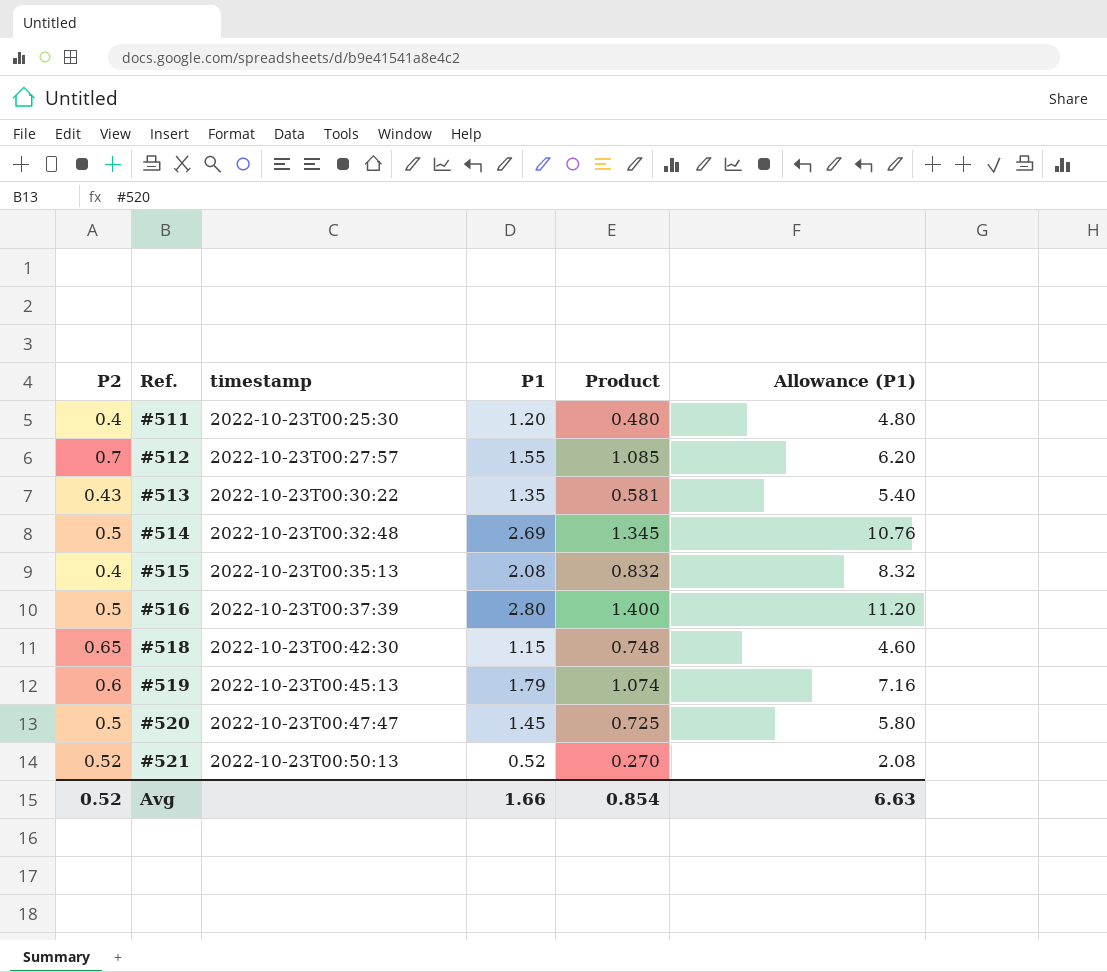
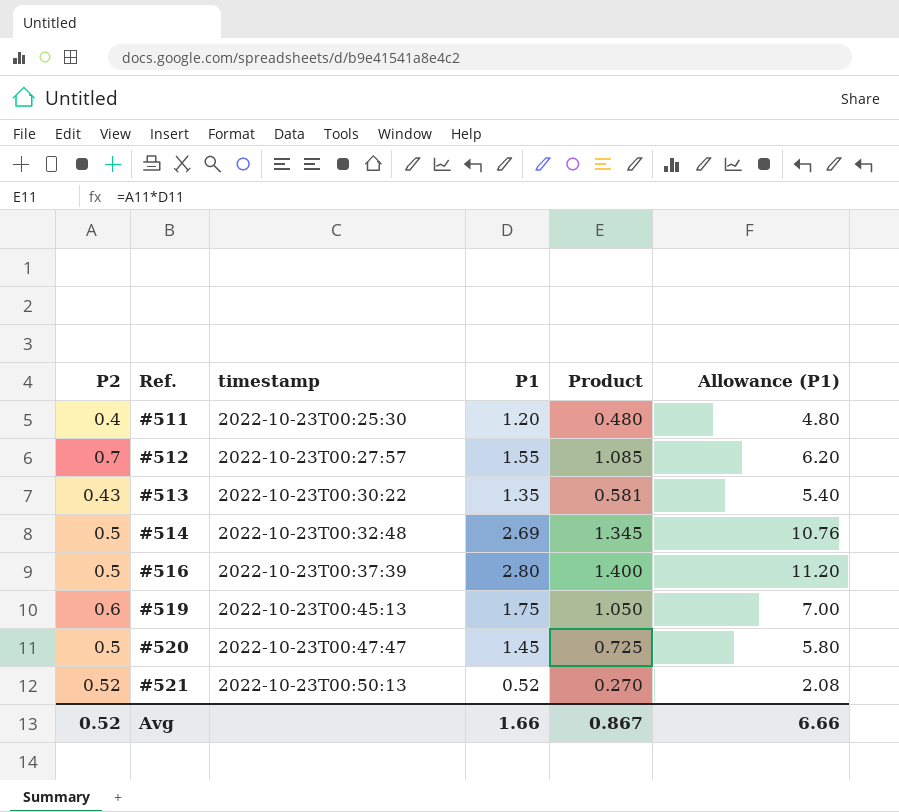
row #515: 0.4 | 2022-10-23T00:35:13 | 2.08 | 0.832 | 8.32 -> none
row #518: 0.65 | 2022-10-23T00:42:30 | 1.15 | 0.748 | 4.60 -> none
#519 | P1: 1.79 -> 1.75
#519 | Product: 1.074 -> 1.050
#519 | Allowance (P1): 7.16 -> 7.00
Avg | Product: 0.854 -> 0.867
Avg | Allowance (P1): 6.63 -> 6.66

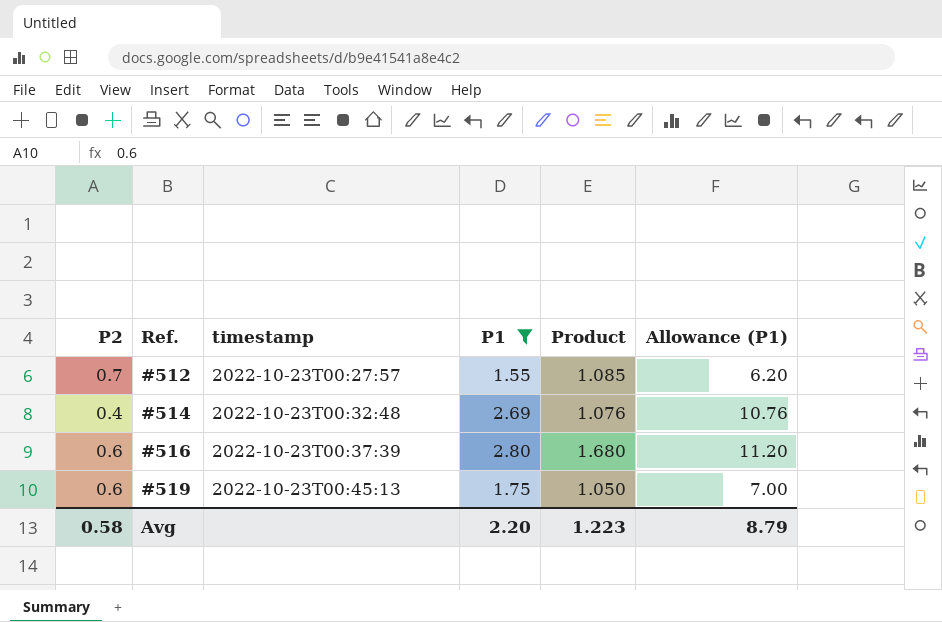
filter: none -> P1 >= 1.55
#514 | P2: 0.5 -> 0.4
#514 | Product: 1.345 -> 1.076
#516 | P2: 0.5 -> 0.6
#516 | Product: 1.400 -> 1.680
Avg | P2: 0.52 -> 0.58
Avg | P1: 1.66 -> 2.20
Avg | Product: 0.867 -> 1.223
Avg | Allowance (P1): 6.66 -> 8.79

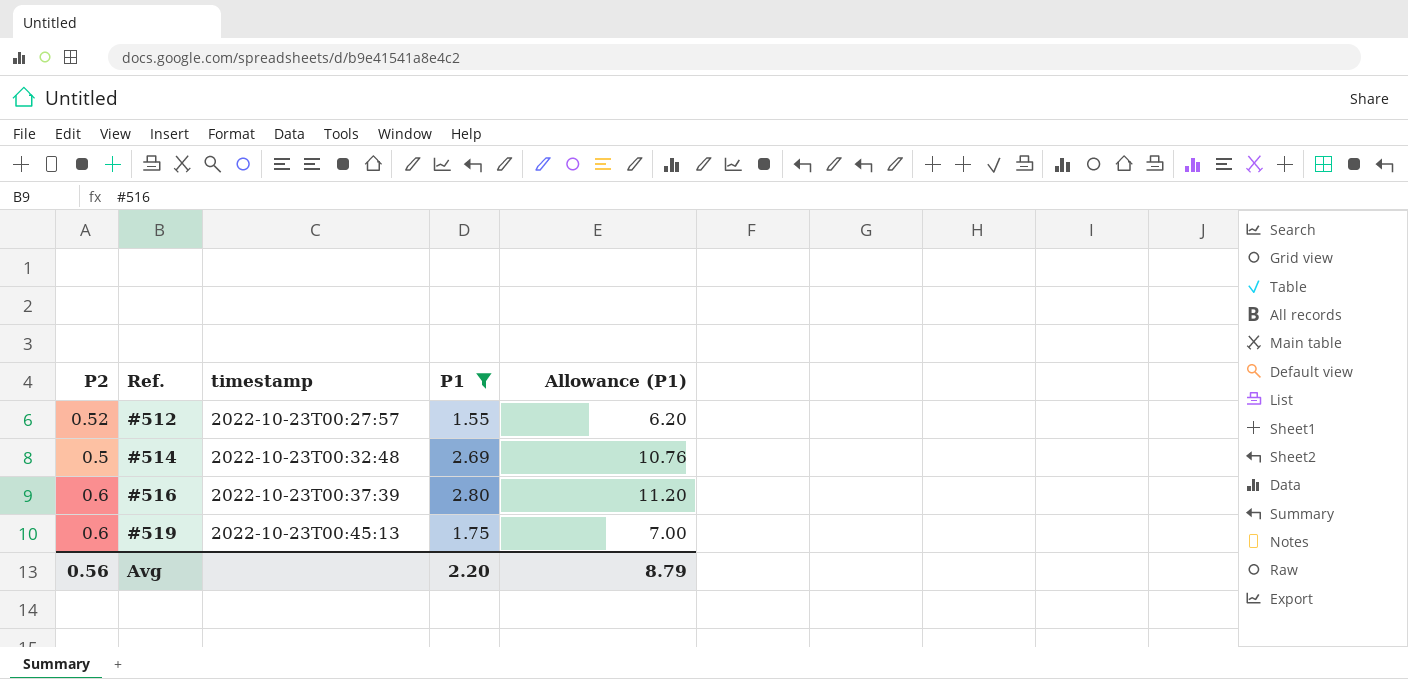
column Product | formula: [P2] * [P1] -> none
#512 | P2: 0.7 -> 0.52
#514 | P2: 0.4 -> 0.5
Avg | P2: 0.58 -> 0.56

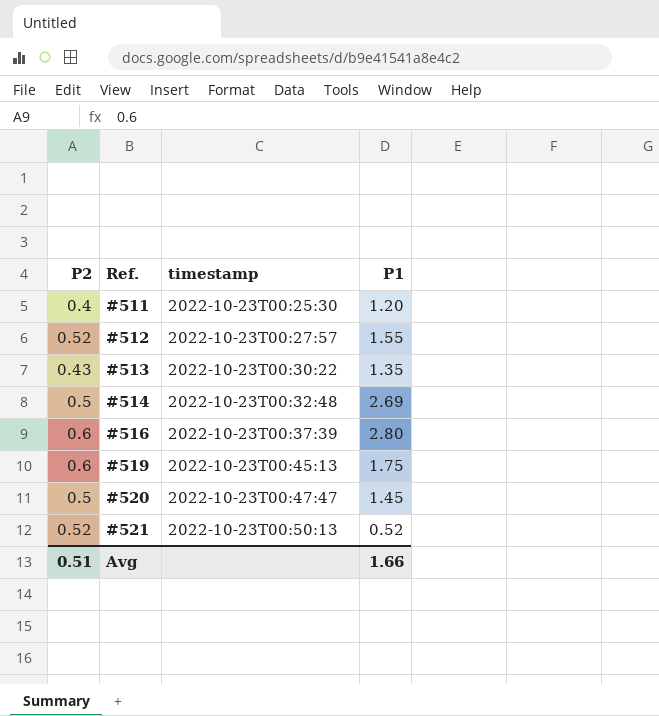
filter: P1 >= 1.55 -> none
column Allowance (P1) | formula: [P1] * 4 -> none
Avg | P2: 0.56 -> 0.51
Avg | P1: 2.20 -> 1.66

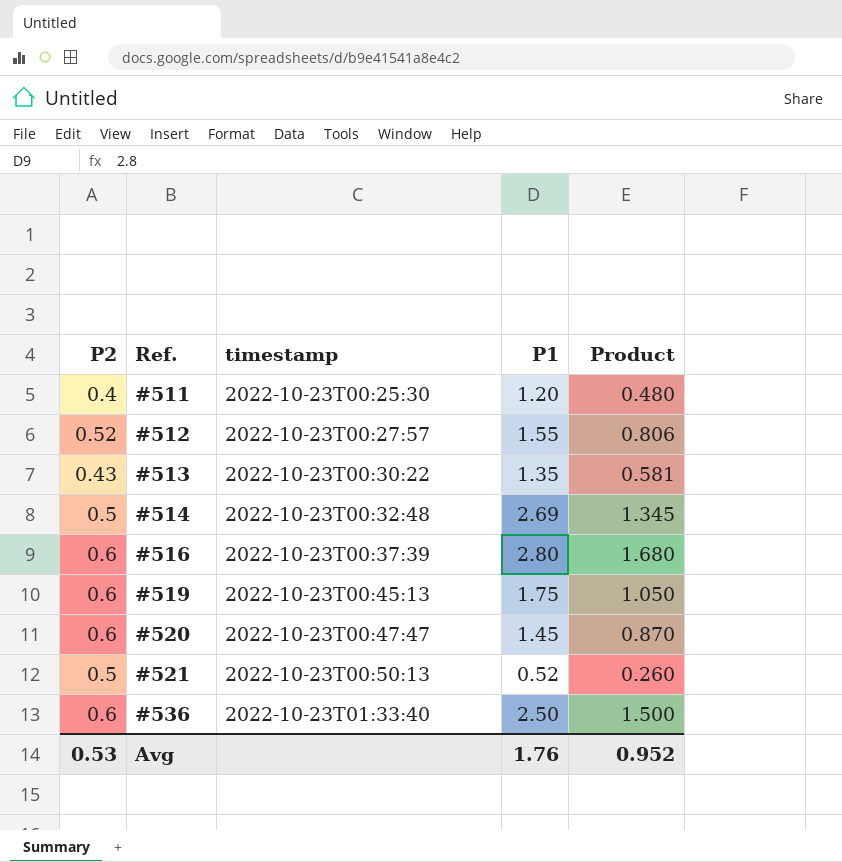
column Product | formula: none -> [P2] * [P1]
#520 | P2: 0.5 -> 0.6
#521 | P2: 0.52 -> 0.5
row #536: none -> 0.6 | 2022-10-23T01:33:40 | 2.50 | 1.500
Avg | P2: 0.51 -> 0.53
Avg | P1: 1.66 -> 1.76

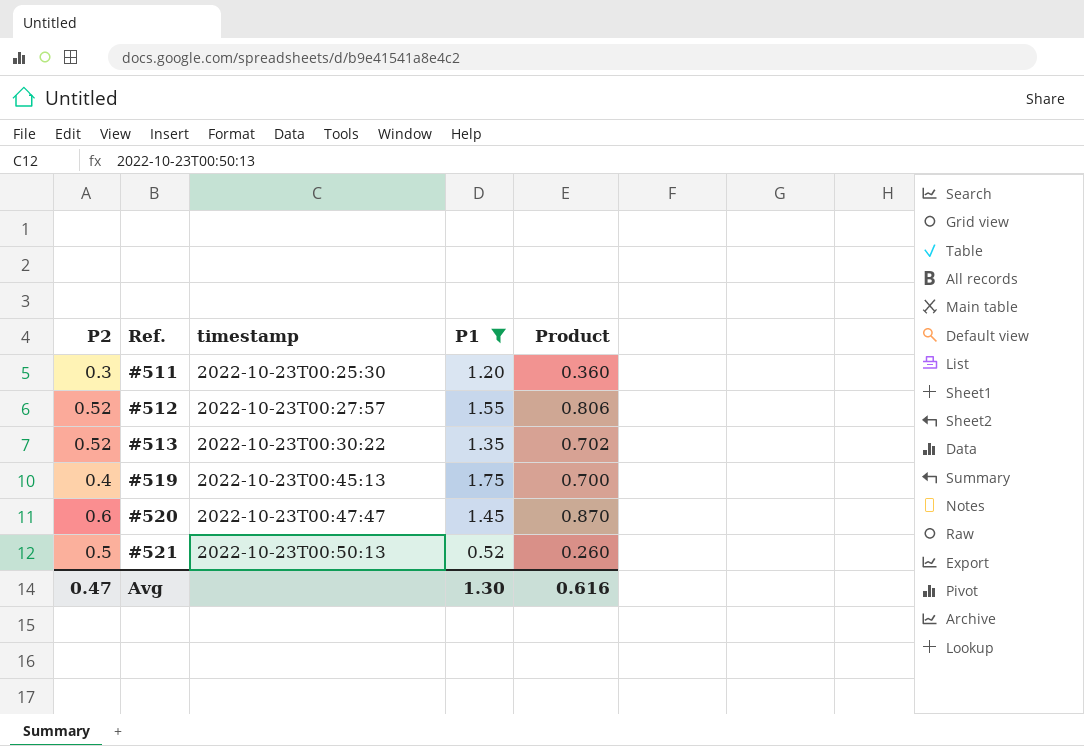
filter: none -> P1 <= 1.75
#511 | P2: 0.4 -> 0.3
#511 | Product: 0.480 -> 0.360
#513 | P2: 0.43 -> 0.52
#513 | Product: 0.581 -> 0.702
#519 | P2: 0.6 -> 0.4
#519 | Product: 1.050 -> 0.700
Avg | P2: 0.53 -> 0.47
Avg | P1: 1.76 -> 1.30
Avg | Product: 0.952 -> 0.616

